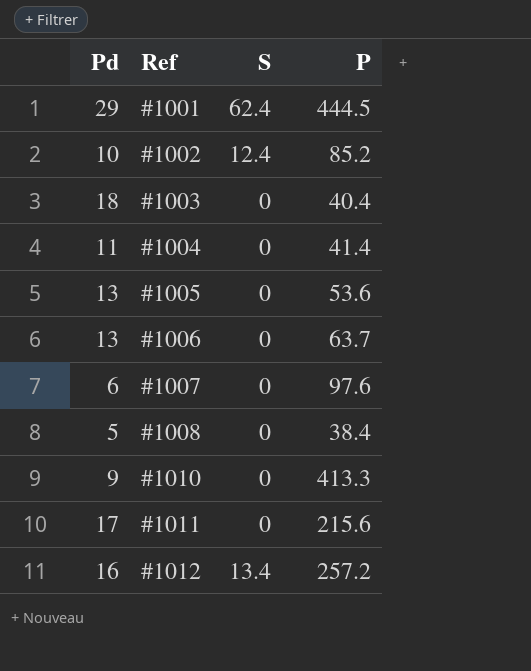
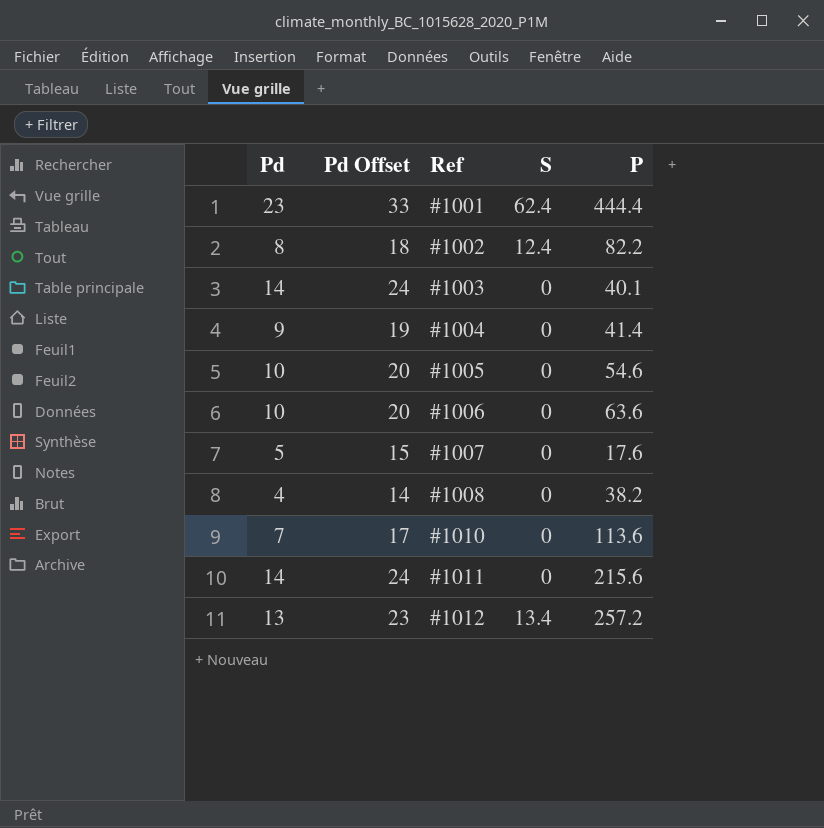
column Pd Offset | formula: none -> [Pd] + 10
#1001 | Pd: 29 -> 23
#1001 | P: 444.5 -> 444.4
#1002 | Pd: 10 -> 8
#1002 | P: 85.2 -> 82.2
#1003 | Pd: 18 -> 14
#1003 | P: 40.4 -> 40.1
#1004 | Pd: 11 -> 9
#1005 | Pd: 13 -> 10
#1005 | P: 53.6 -> 54.6
#1006 | Pd: 13 -> 10
#1006 | P: 63.7 -> 63.6
#1007 | Pd: 6 -> 5
#1007 | P: 97.6 -> 17.6
#1008 | Pd: 5 -> 4
#1008 | P: 38.4 -> 38.2
#1010 | Pd: 9 -> 7
#1010 | P: 413.3 -> 113.6
#1011 | Pd: 17 -> 14
#1012 | Pd: 16 -> 13

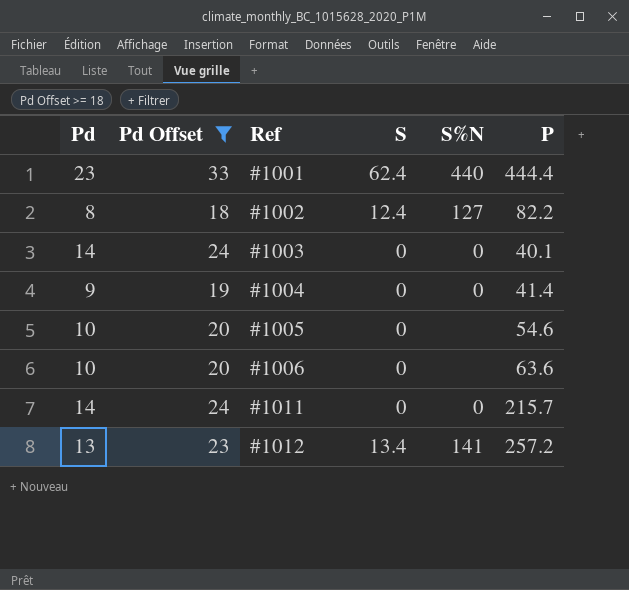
filter: none -> Pd Offset >= 18
column S%N | position: none -> 5
#1011 | P: 215.6 -> 215.7

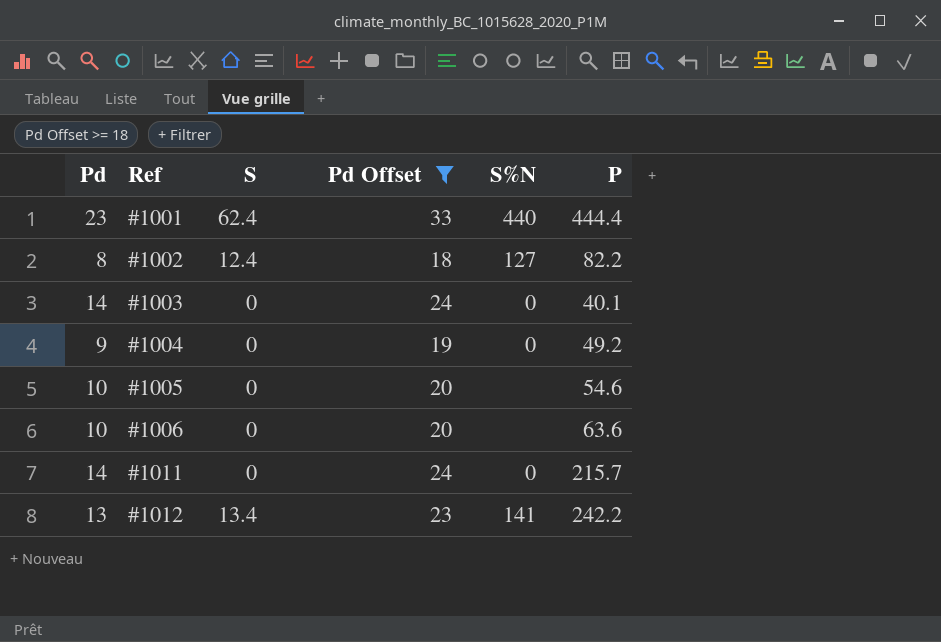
column Pd Offset | position: 2 -> 4
#1004 | P: 41.4 -> 49.2
#1012 | P: 257.2 -> 242.2

